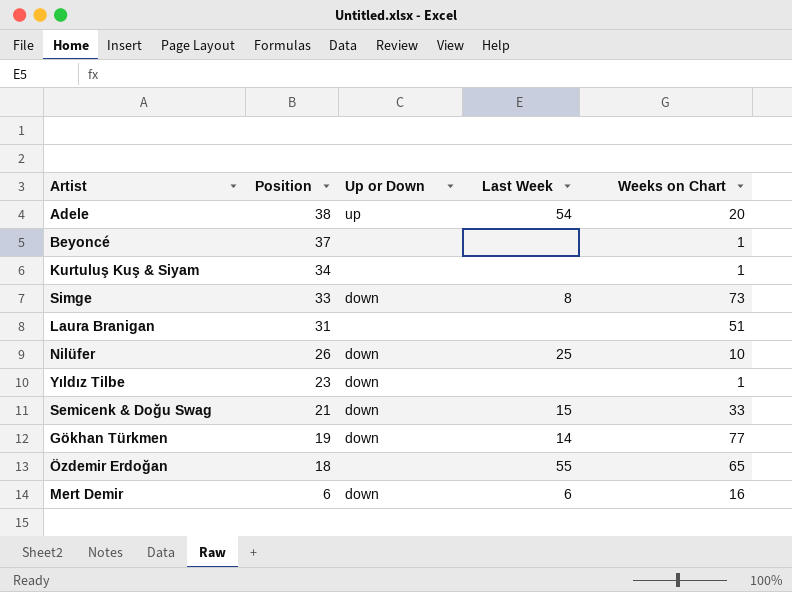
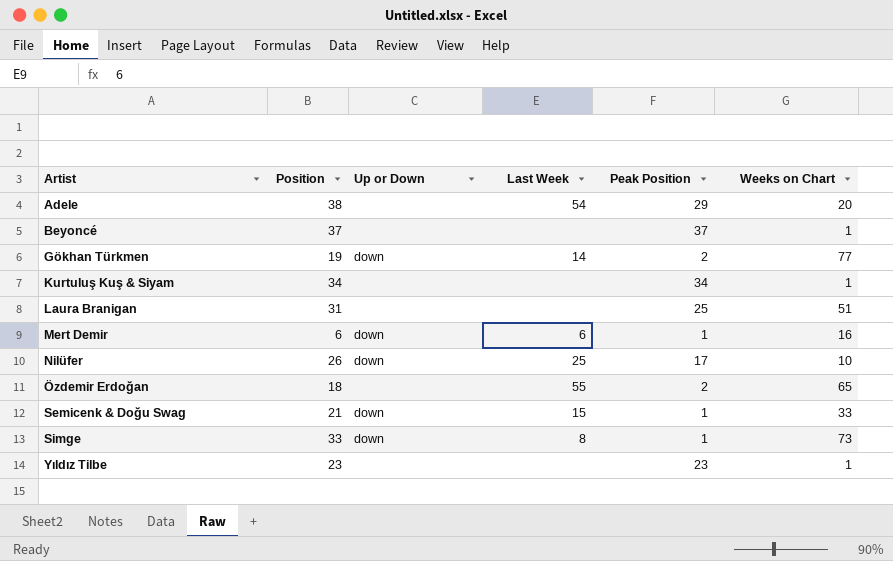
row order: Position descending -> Artist ascending
column Peak Position | position: none -> 5
Adele | Up or Down: up -> none
Yıldız Tilbe | Up or Down: down -> none

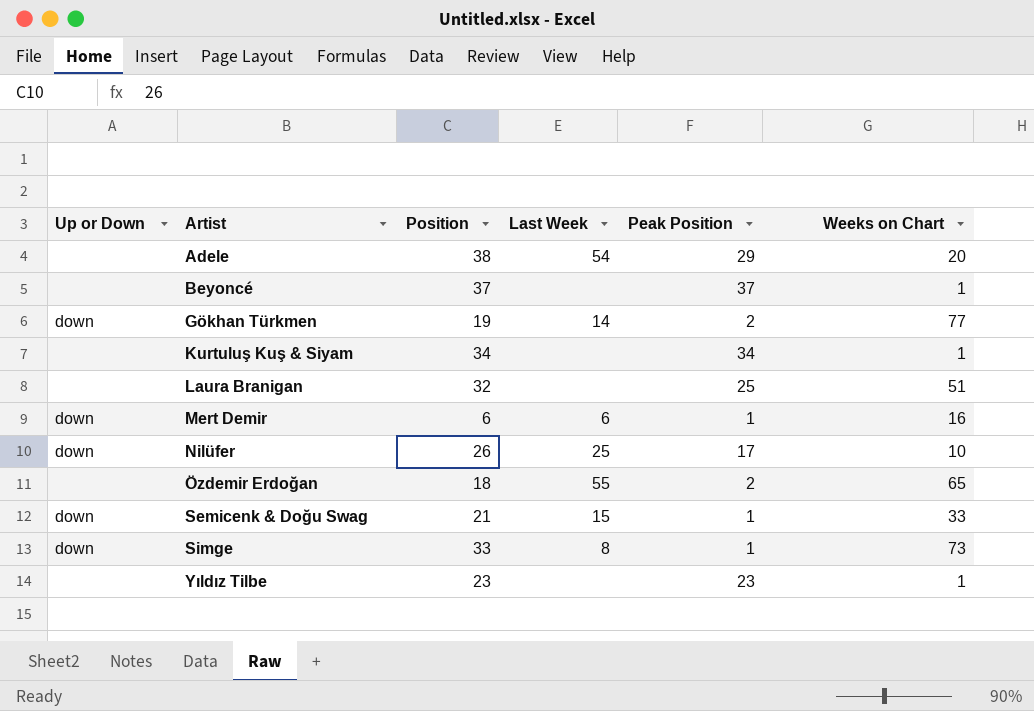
column Up or Down | position: 3 -> 1
Laura Branigan | Position: 31 -> 32

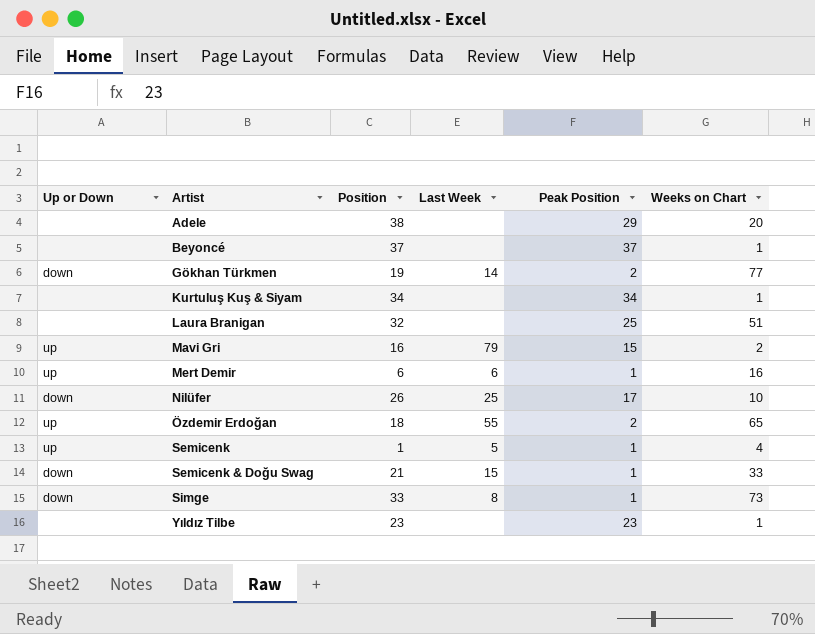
Adele | Last Week: 54 -> none
row Mavi Gri: none -> up | 16 | 79 | 15 | 2
Mert Demir | Up or Down: down -> up
Özdemir Erdoğan | Up or Down: none -> up
row Semicenk: none -> up | 1 | 5 | 1 | 4

